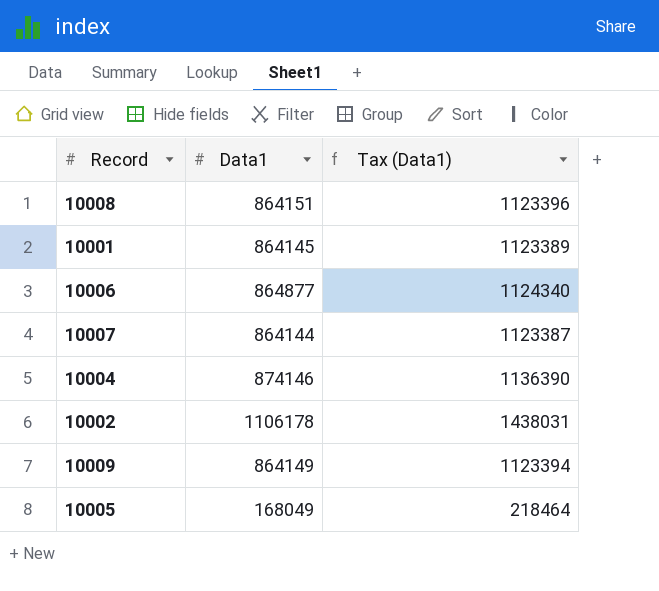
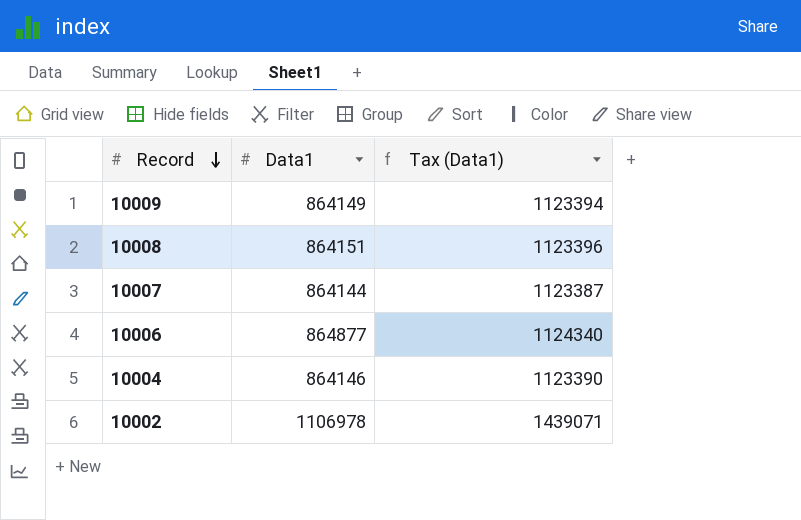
row order: none -> Record descending
row 10001: 864145 | 1123389 -> none
row 10005: 168049 | 218464 -> none
10004 | Data1: 874146 -> 864146
10004 | Tax (Data1): 1136390 -> 1123390
10002 | Data1: 1106178 -> 1106978
10002 | Tax (Data1): 1438031 -> 1439071

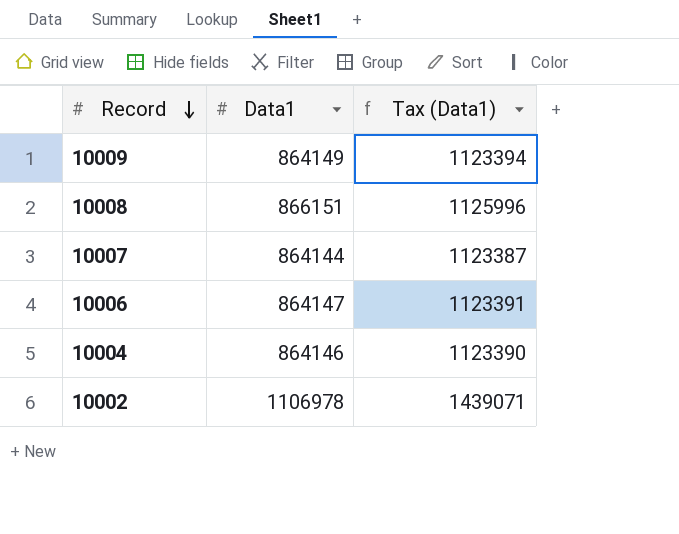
10008 | Data1: 864151 -> 866151
10008 | Tax (Data1): 1123396 -> 1125996
10006 | Data1: 864877 -> 864147
10006 | Tax (Data1): 1124340 -> 1123391

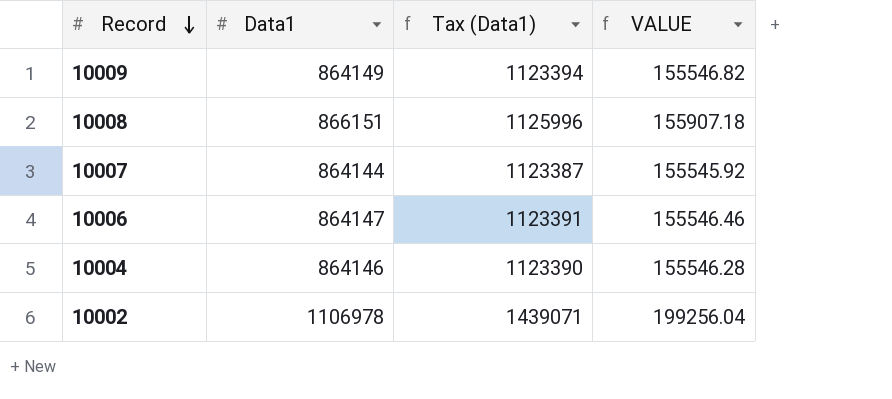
column VALUE | formula: none -> [Data1] * 0.18

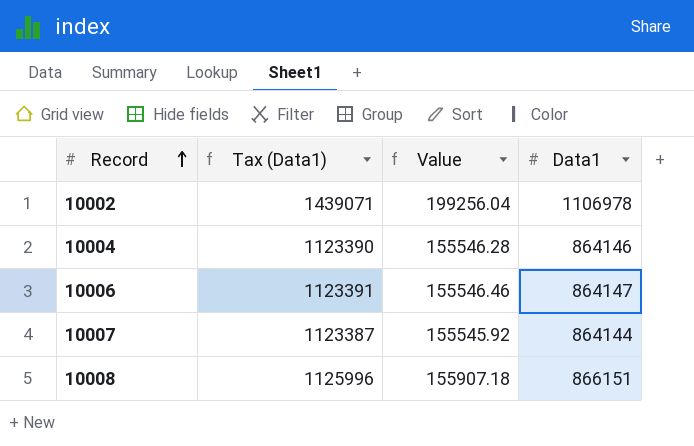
row order: Record descending -> Record ascending
column name: VALUE -> Value
column Data1 | position: 2 -> 4
row 10009: 864149 | 1123394 | 155546.82 -> none

